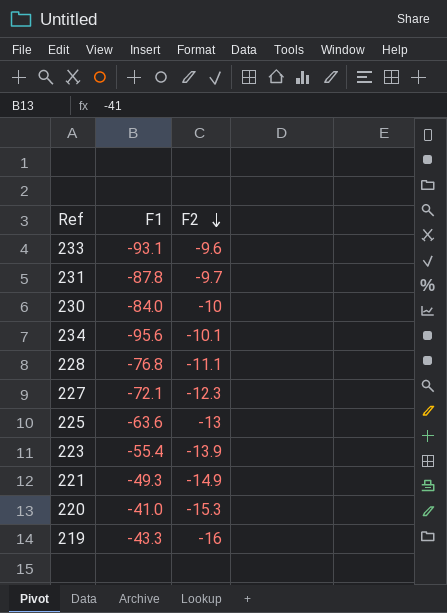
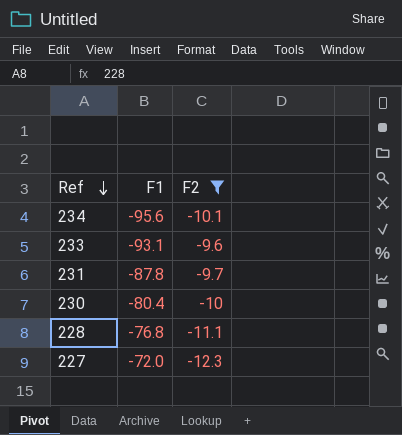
filter: none -> F2 >= -12.3
row order: F2 descending -> Ref descending
230 | F1: -84.0 -> -80.4
227 | F1: -72.1 -> -72.0

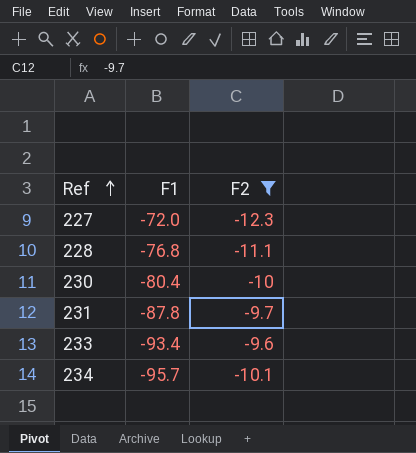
row order: Ref descending -> Ref ascending
233 | F1: -93.1 -> -93.4
234 | F1: -95.6 -> -95.7

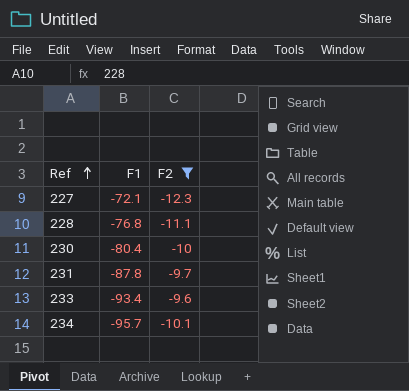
227 | F1: -72.0 -> -72.1

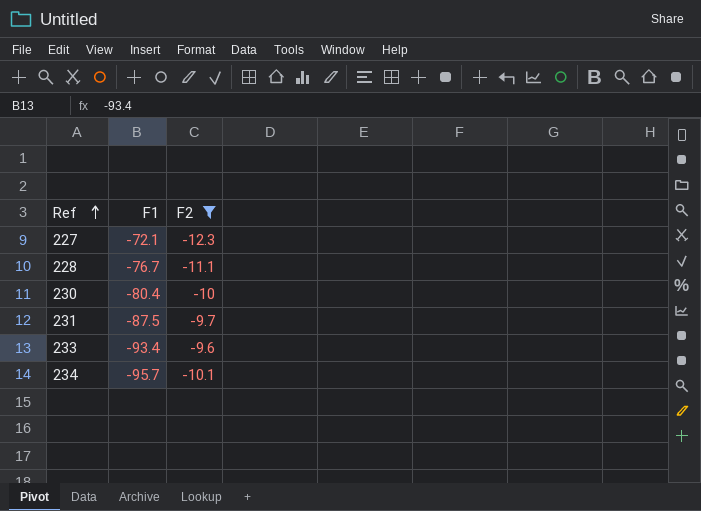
228 | F1: -76.8 -> -76.7
231 | F1: -87.8 -> -87.5

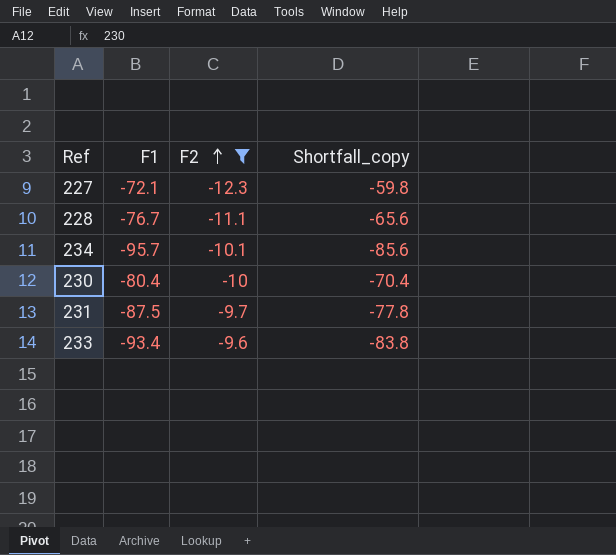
row order: Ref ascending -> F2 ascending
column Shortfall_copy | formula: none -> [F1] - [F2]

